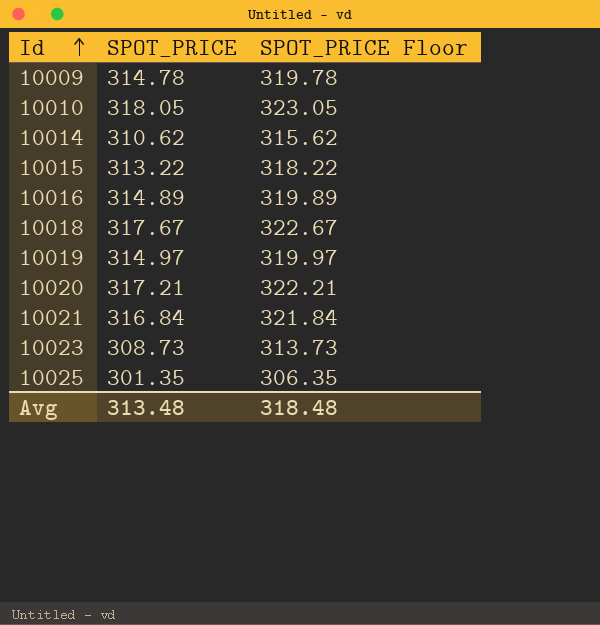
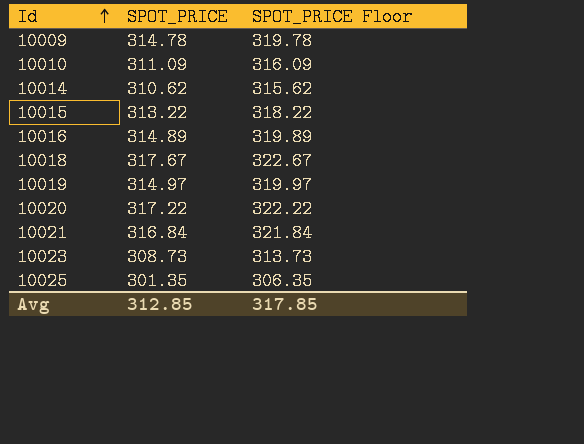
10010 | SPOT_PRICE: 318.05 -> 311.09
10010 | SPOT_PRICE Floor: 323.05 -> 316.09
10020 | SPOT_PRICE: 317.21 -> 317.22
10020 | SPOT_PRICE Floor: 322.21 -> 322.22
Avg | SPOT_PRICE: 313.48 -> 312.85
Avg | SPOT_PRICE Floor: 318.48 -> 317.85

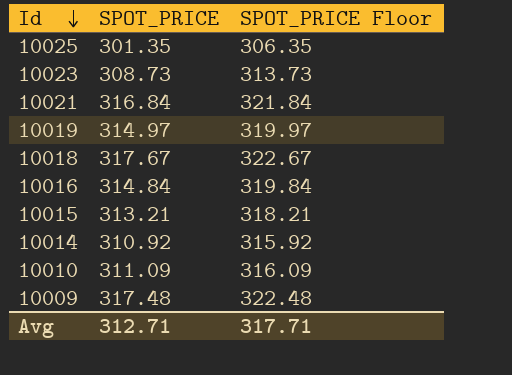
row order: Id ascending -> Id descending
row 10020: 317.22 | 322.22 -> none
10016 | SPOT_PRICE: 314.89 -> 314.84
10016 | SPOT_PRICE Floor: 319.89 -> 319.84
10015 | SPOT_PRICE: 313.22 -> 313.21
10015 | SPOT_PRICE Floor: 318.22 -> 318.21
10014 | SPOT_PRICE: 310.62 -> 310.92
10014 | SPOT_PRICE Floor: 315.62 -> 315.92
10009 | SPOT_PRICE: 314.78 -> 317.48
10009 | SPOT_PRICE Floor: 319.78 -> 322.48
Avg | SPOT_PRICE: 312.85 -> 312.71
Avg | SPOT_PRICE Floor: 317.85 -> 317.71

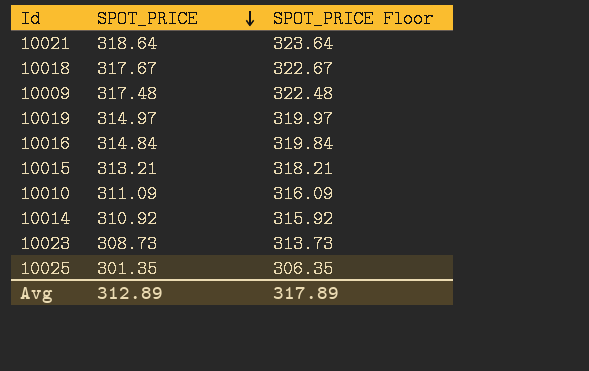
row order: Id descending -> SPOT_PRICE descending
10021 | SPOT_PRICE: 316.84 -> 318.64
10021 | SPOT_PRICE Floor: 321.84 -> 323.64
Avg | SPOT_PRICE: 312.71 -> 312.89
Avg | SPOT_PRICE Floor: 317.71 -> 317.89

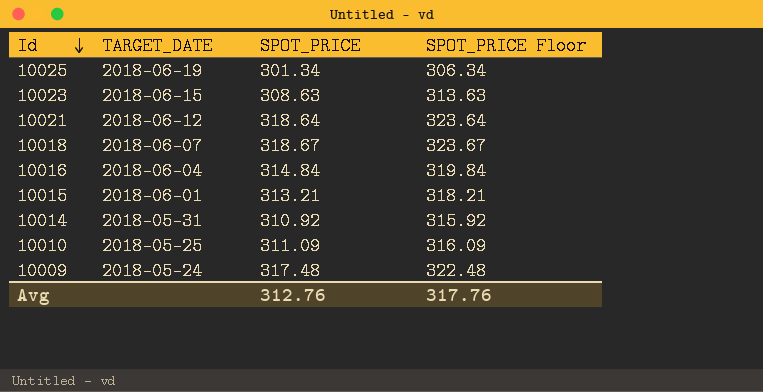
row order: SPOT_PRICE descending -> Id descending
column TARGET_DATE | position: none -> 2
row 10019: 314.97 | 319.97 -> none
10025 | SPOT_PRICE: 301.35 -> 301.34
10025 | SPOT_PRICE Floor: 306.35 -> 306.34
10023 | SPOT_PRICE: 308.73 -> 308.63
10023 | SPOT_PRICE Floor: 313.73 -> 313.63
10018 | SPOT_PRICE: 317.67 -> 318.67
10018 | SPOT_PRICE Floor: 322.67 -> 323.67
Avg | SPOT_PRICE: 312.89 -> 312.76
Avg | SPOT_PRICE Floor: 317.89 -> 317.76

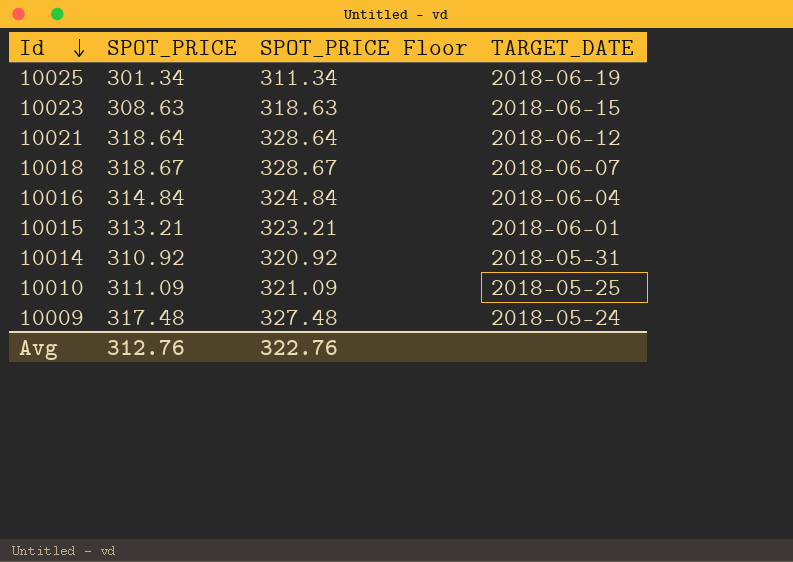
column SPOT_PRICE Floor | formula: [SPOT_PRICE] + 5 -> [SPOT_PRICE] + 10
column TARGET_DATE | position: 2 -> 4
Avg | SPOT_PRICE Floor: 317.76 -> 322.76

